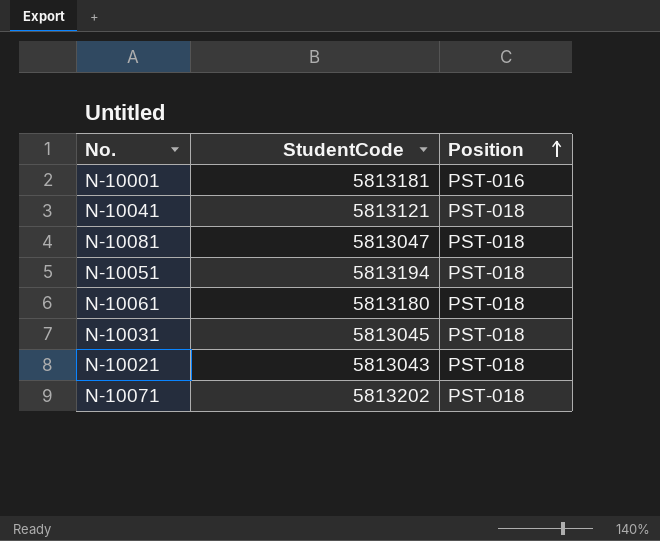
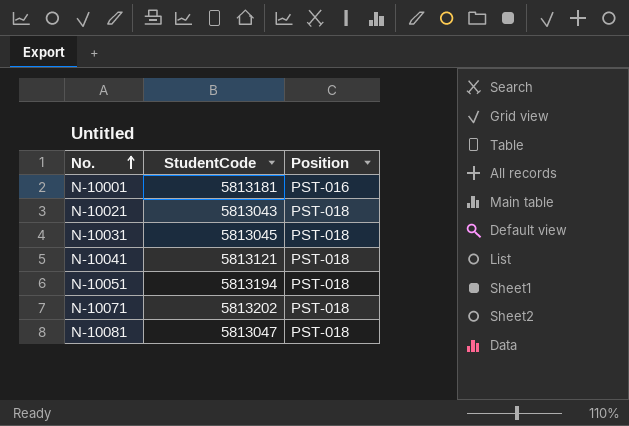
row order: Position ascending -> No. ascending
row N-10061: 5813180 | PST-018 -> none

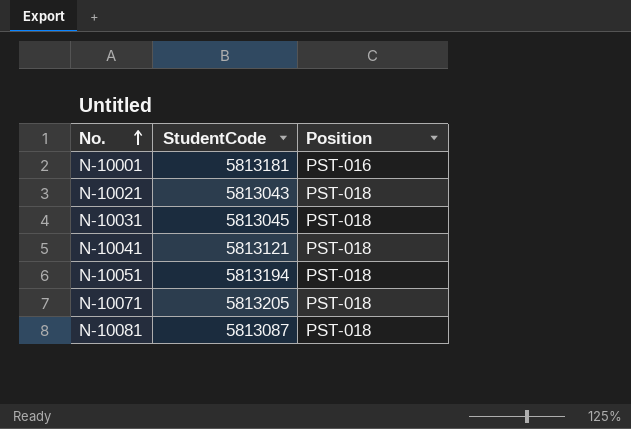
N-10071 | StudentCode: 5813202 -> 5813205
N-10081 | StudentCode: 5813047 -> 5813087

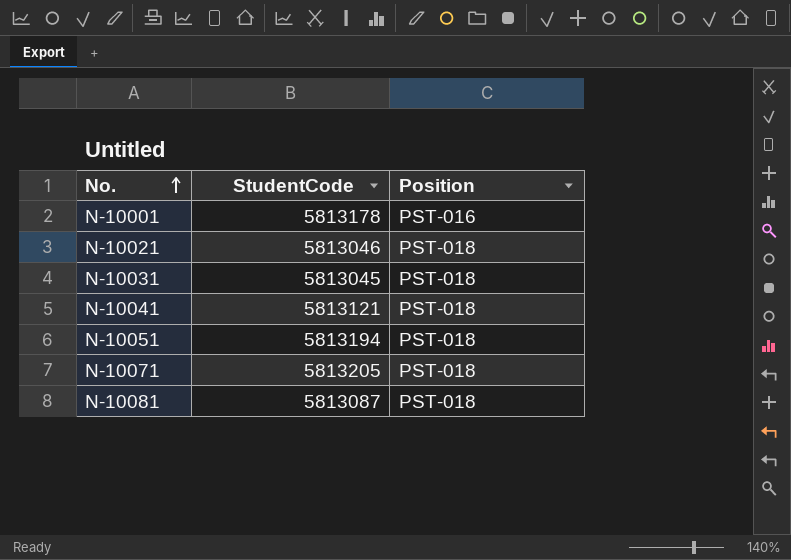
N-10001 | StudentCode: 5813181 -> 5813178
N-10021 | StudentCode: 5813043 -> 5813046

